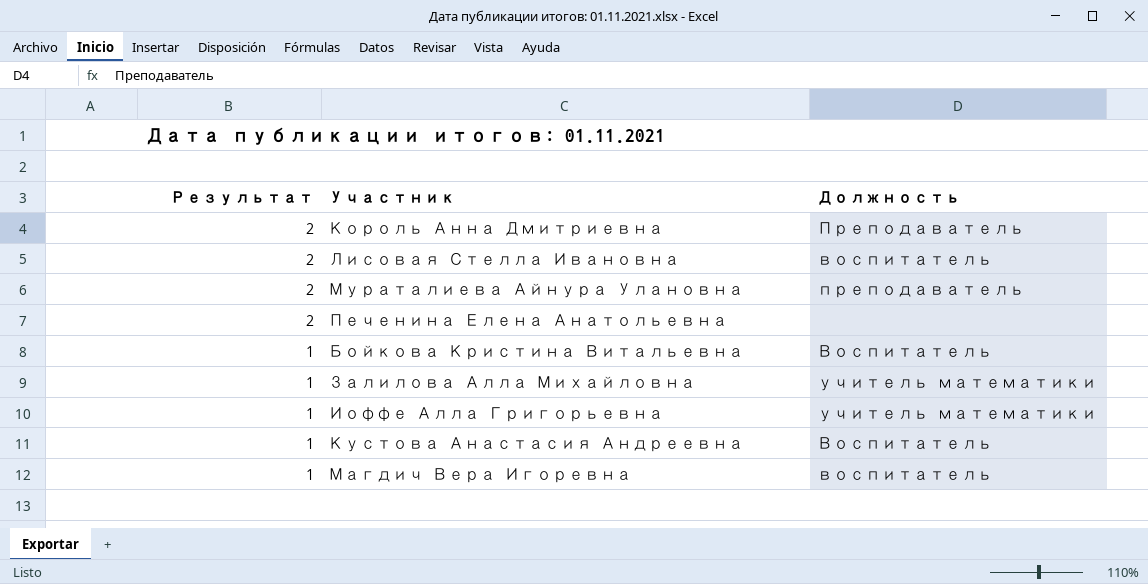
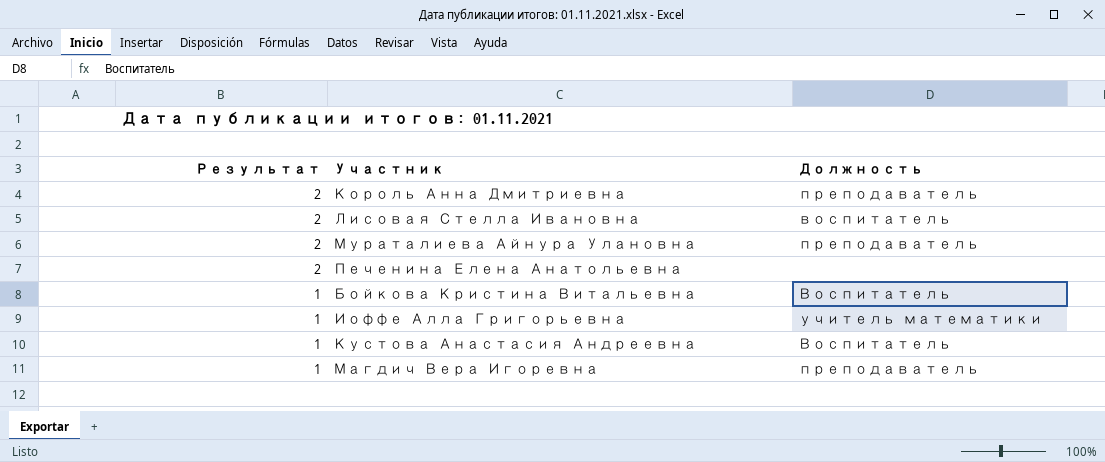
row Залилова Алла Михайловна: 1 | учитель математики -> none
Король Анна Дмитриевна | Должность: Преподаватель -> преподаватель
Магдич Вера Игоревна | Должность: воспитатель -> преподаватель

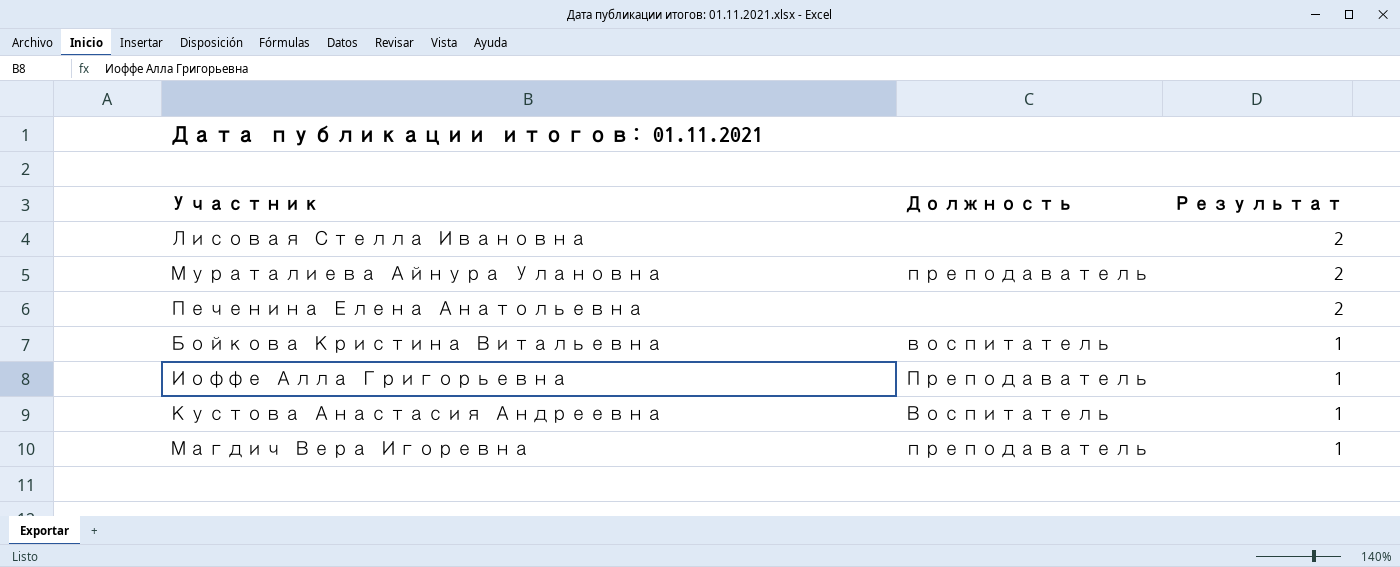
column Результат | position: 1 -> 3
row Король Анна Дмитриевна: 2 | преподаватель -> none
Лисовая Стелла Ивановна | Должность: воспитатель -> none
Бойкова Кристина Витальевна | Должность: Воспитатель -> воспитатель
Иоффе Алла Григорьевна | Должность: учитель математики -> Преподаватель

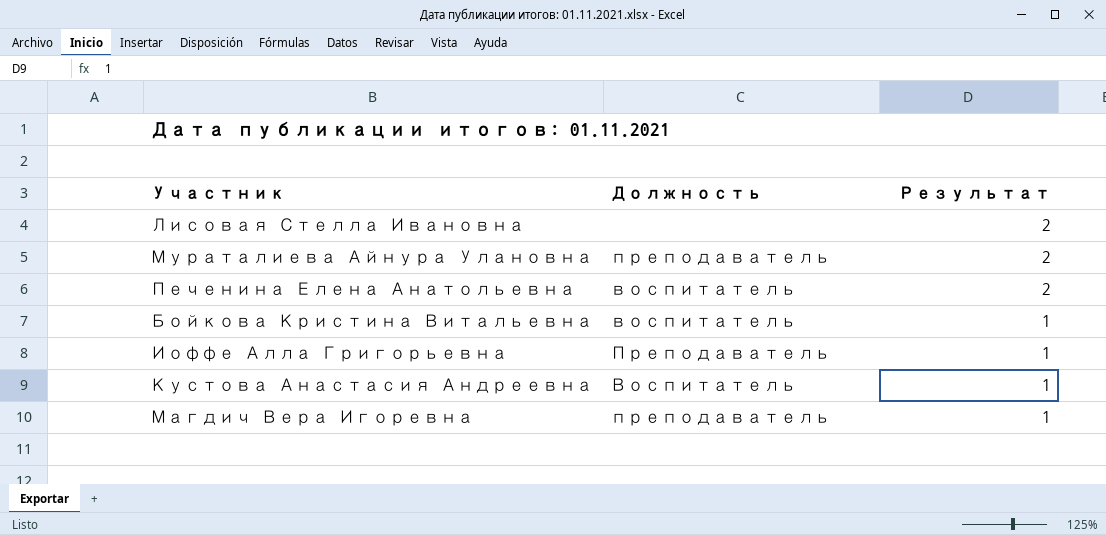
Печенина Елена Анатольевна | Должность: none -> воспитатель

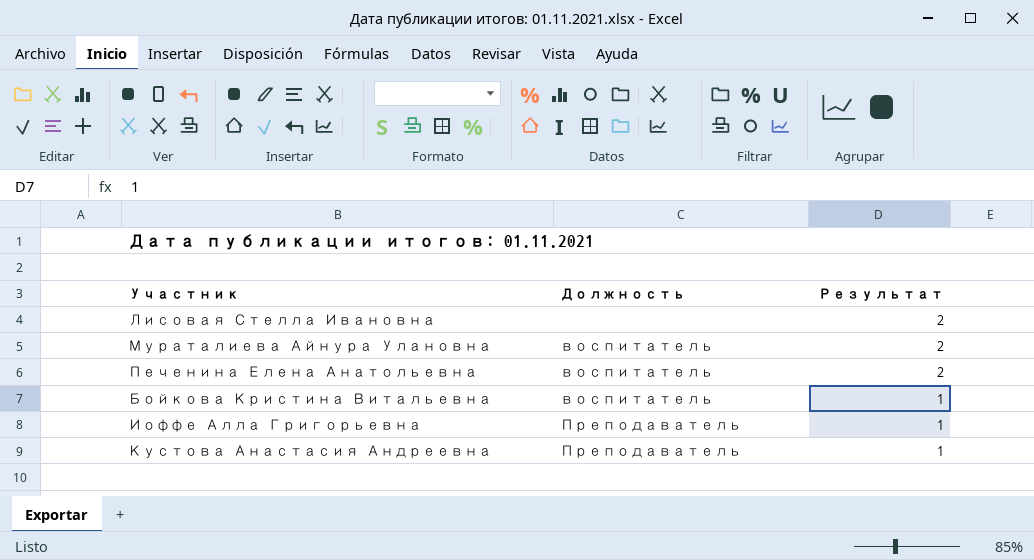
row Магдич Вера Игоревна: преподаватель | 1 -> none
Мураталиева Айнура Улановна | Должность: преподаватель -> воспитатель
Кустова Анастасия Андреевна | Должность: Воспитатель -> Преподаватель

